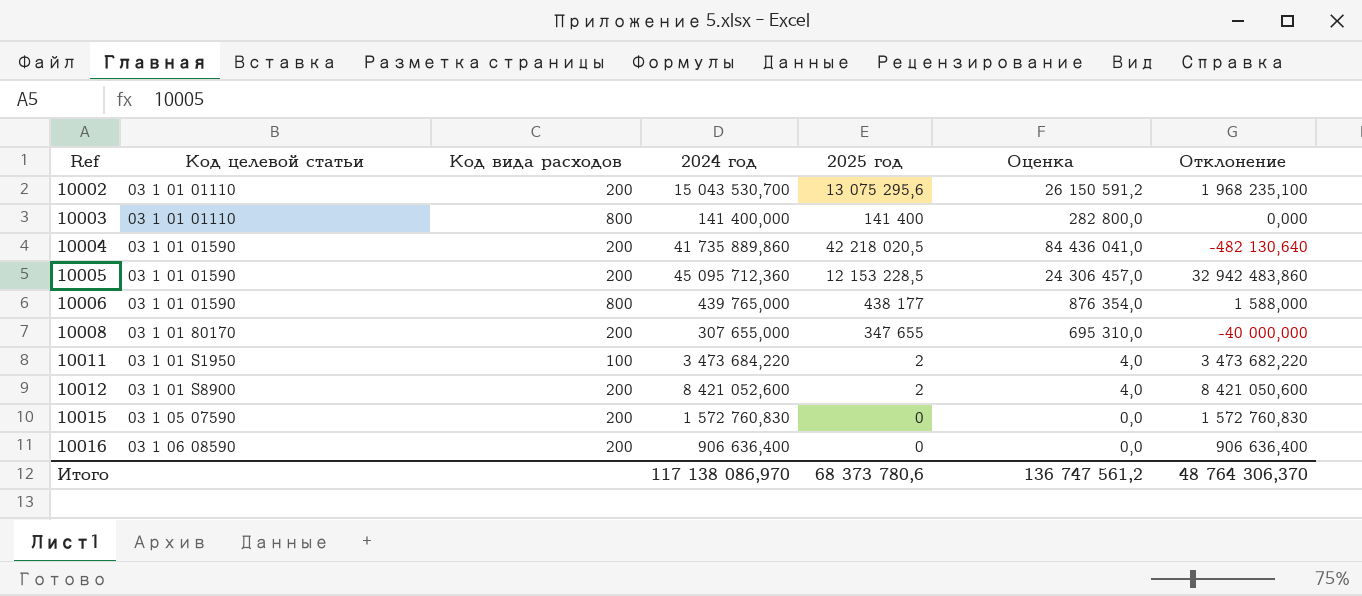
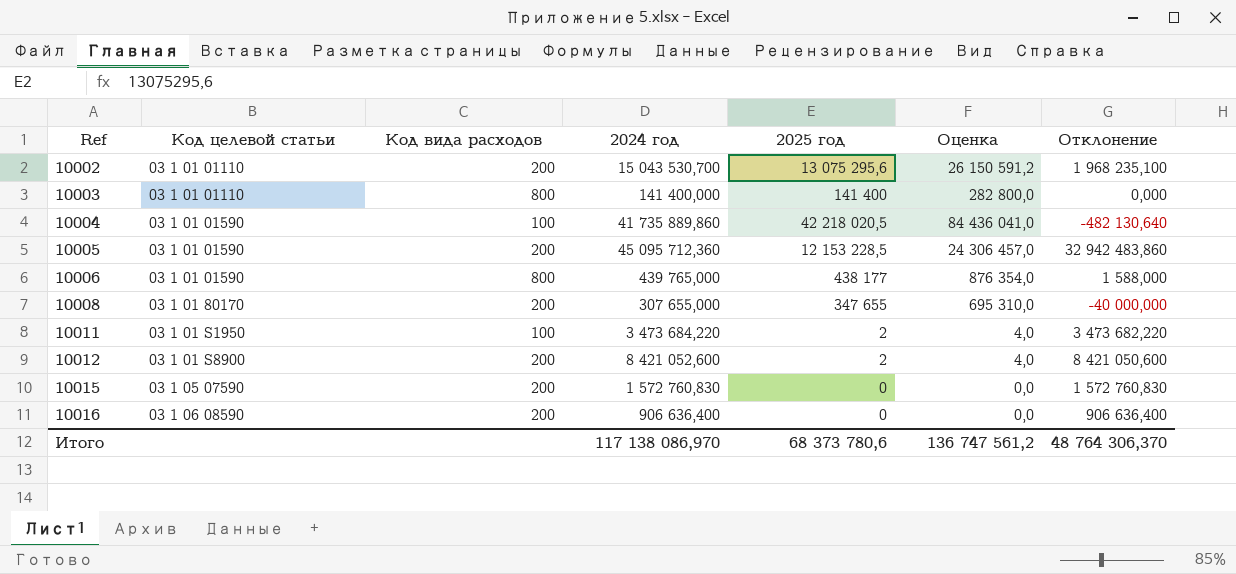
10004 | Код вида расходов: 200 -> 100

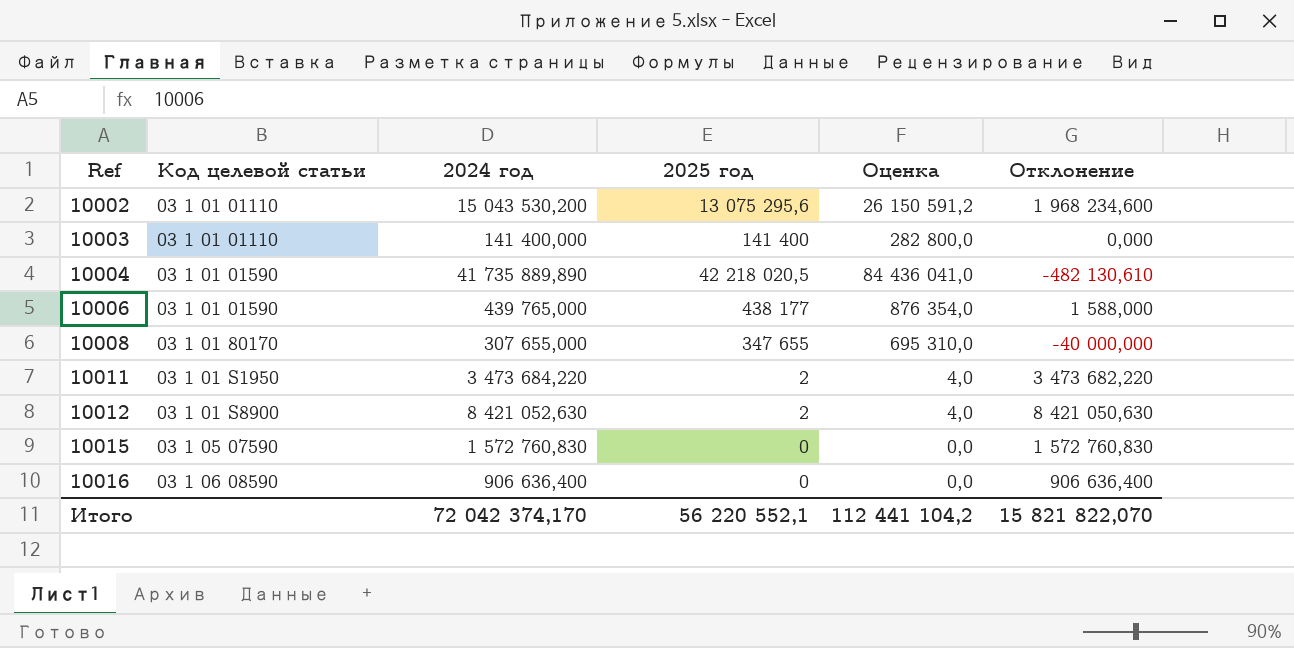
column Код вида расходов | position: 3 -> none
row 10005: 03 1 01 01590 | 200 | 45 095 712,360 | 12 153 228,5 | 24 306 457,0 | 32 942 483,860 -> none
10002 | 2024 год: 15 043 530,700 -> 15 043 530,200
10002 | Отклонение: 1 968 235,100 -> 1 968 234,600
10004 | 2024 год: 41 735 889,860 -> 41 735 889,890
10004 | Отклонение: -482 130,640 -> -482 130,610
10012 | 2024 год: 8 421 052,600 -> 8 421 052,630
10012 | Отклонение: 8 421 050,600 -> 8 421 050,630
Итого | 2024 год: 117 138 086,970 -> 72 042 374,170
Итого | 2025 год: 68 373 780,6 -> 56 220 552,1
Итого | Оценка: 136 747 561,2 -> 112 441 104,2
Итого | Отклонение: 48 764 306,370 -> 15 821 822,070

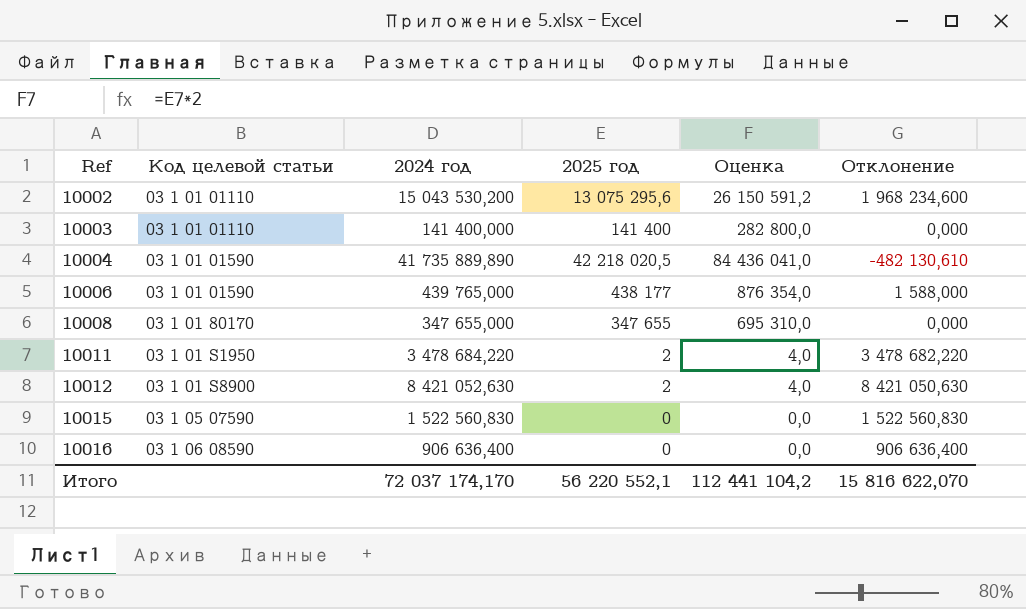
10008 | 2024 год: 307 655,000 -> 347 655,000
10008 | Отклонение: -40 000,000 -> 0,000
10011 | 2024 год: 3 473 684,220 -> 3 478 684,220
10011 | Отклонение: 3 473 682,220 -> 3 478 682,220
10015 | 2024 год: 1 572 760,830 -> 1 522 560,830
10015 | Отклонение: 1 572 760,830 -> 1 522 560,830
Итого | 2024 год: 72 042 374,170 -> 72 037 174,170
Итого | Отклонение: 15 821 822,070 -> 15 816 622,070

